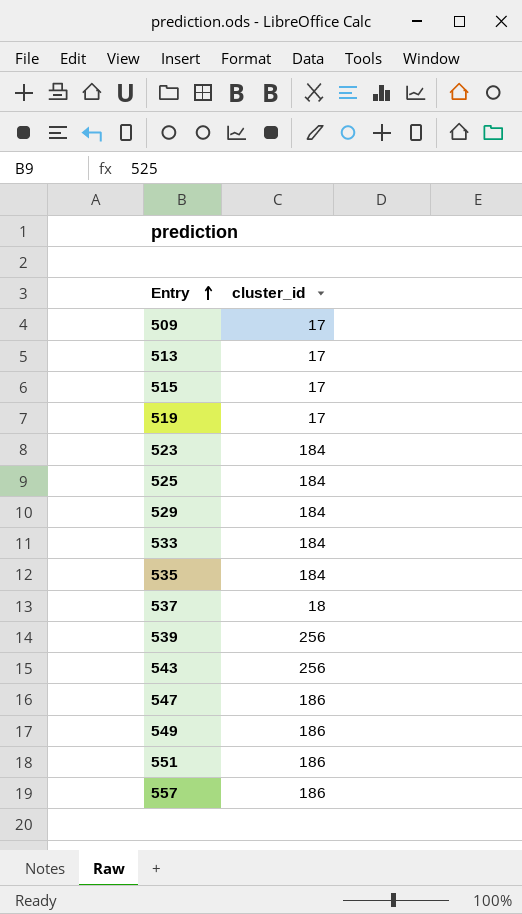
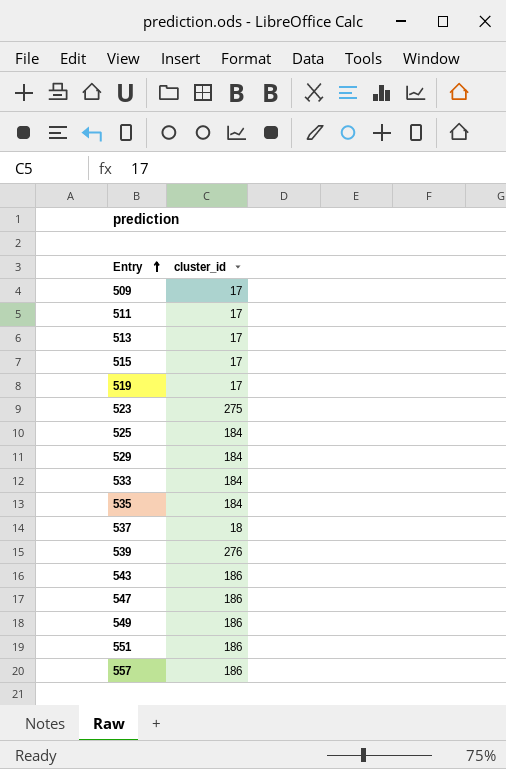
row 511: none -> 17
523 | cluster_id: 184 -> 275
539 | cluster_id: 256 -> 276
543 | cluster_id: 256 -> 186

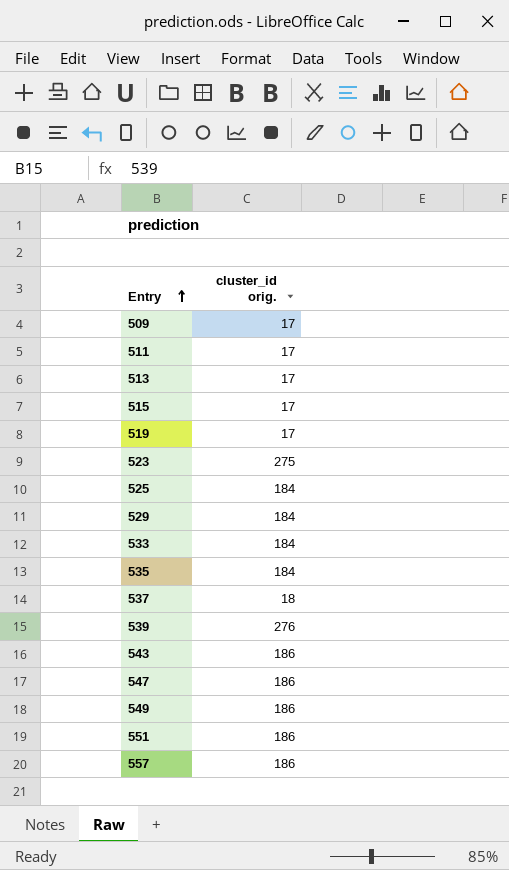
column name: cluster_id -> cluster_id orig.

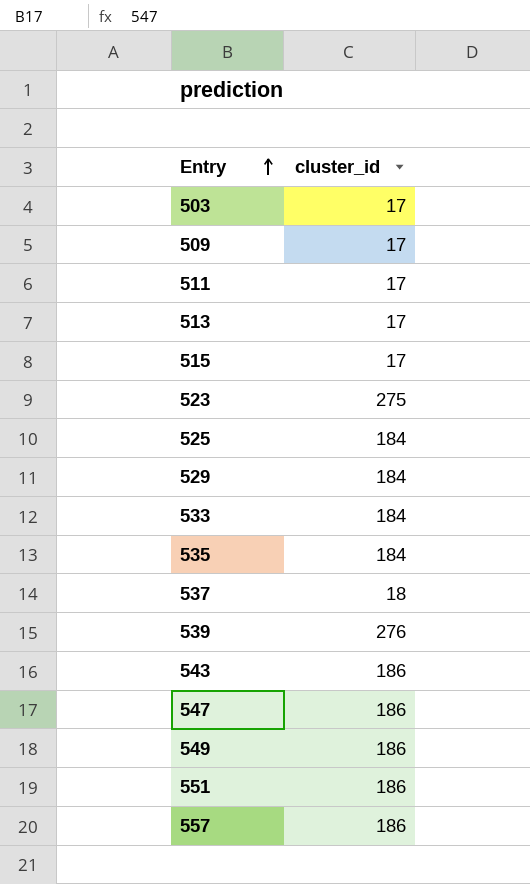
column name: cluster_id orig. -> cluster_id
row 519: 17 -> none
row 503: none -> 17

